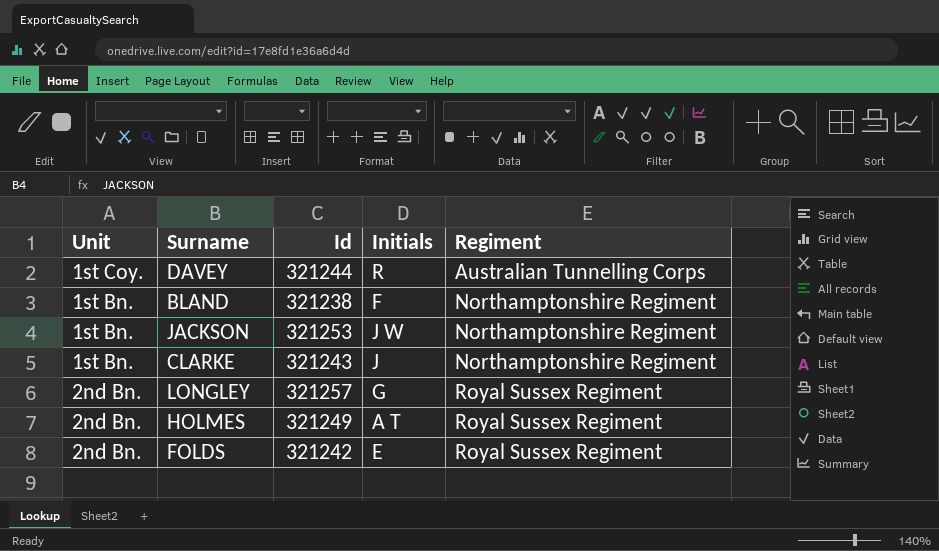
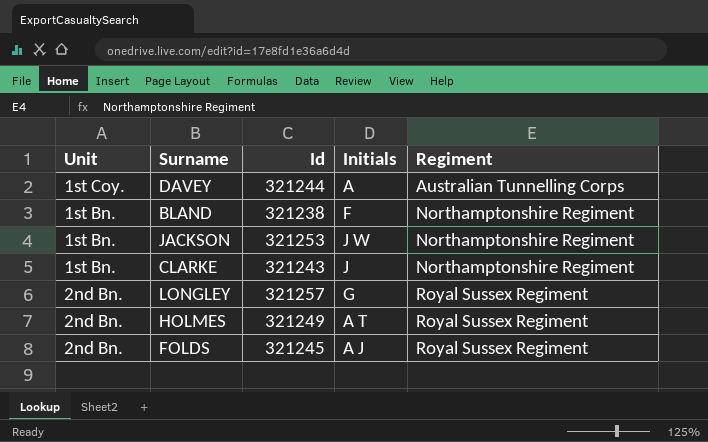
DAVEY | Initials: R -> A
FOLDS | Id: 321242 -> 321245
FOLDS | Initials: E -> A J

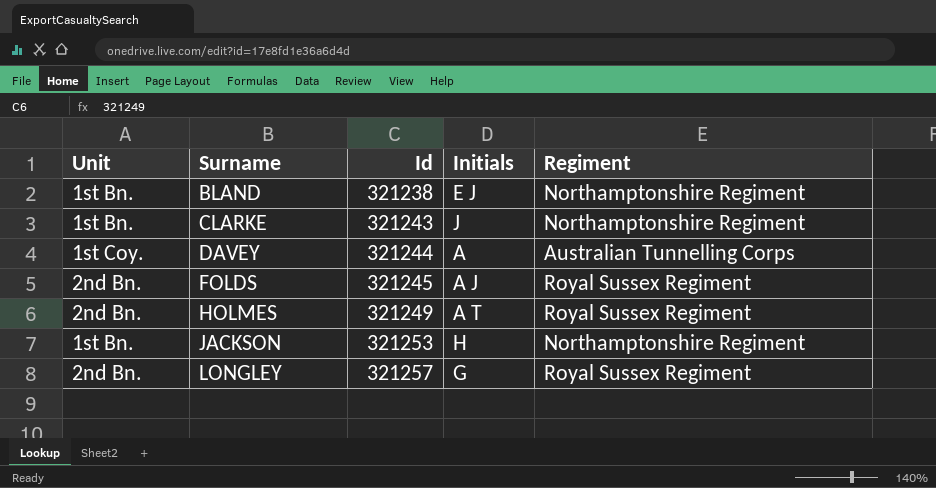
row order: Regiment ascending -> Surname ascending
BLAND | Initials: F -> E J
JACKSON | Initials: J W -> H

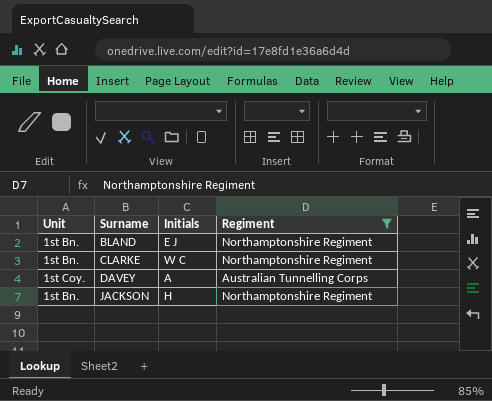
filter: none -> Regiment != Royal Sussex Regiment
column Id | position: 3 -> none
CLARKE | Initials: J -> W C

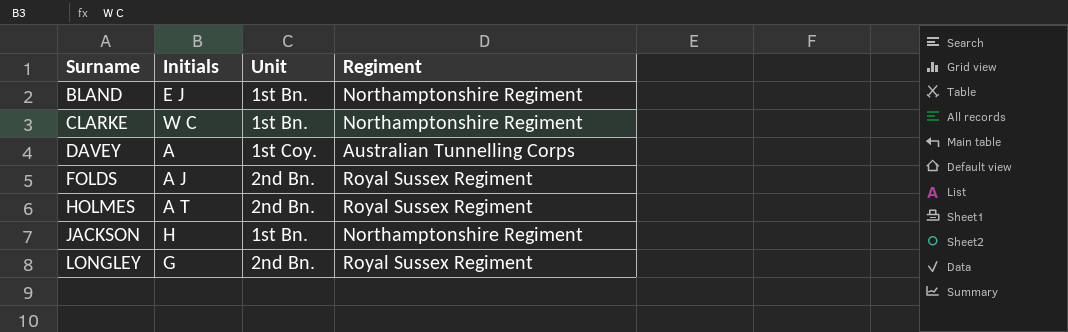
filter: Regiment != Royal Sussex Regiment -> none
column Unit | position: 1 -> 3

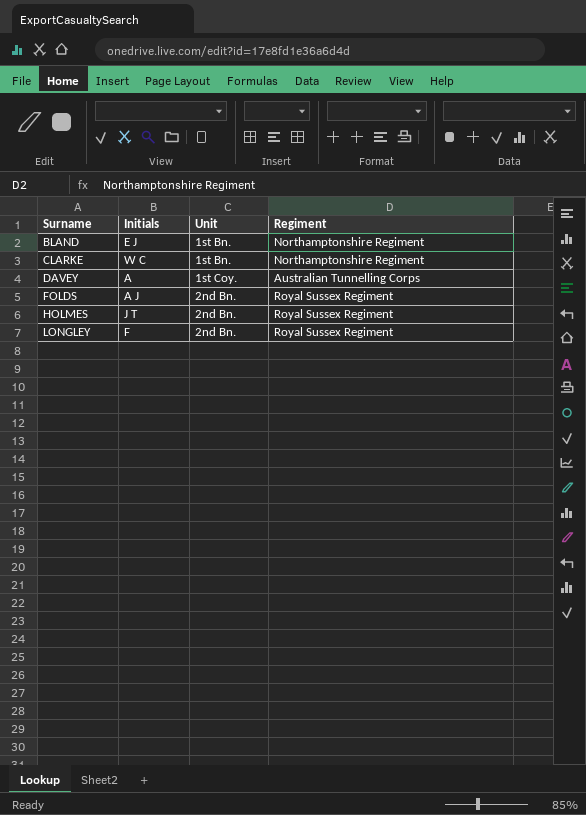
row JACKSON: H | 1st Bn. | Northamptonshire Regiment -> none
HOLMES | Initials: A T -> J T
LONGLEY | Initials: G -> F

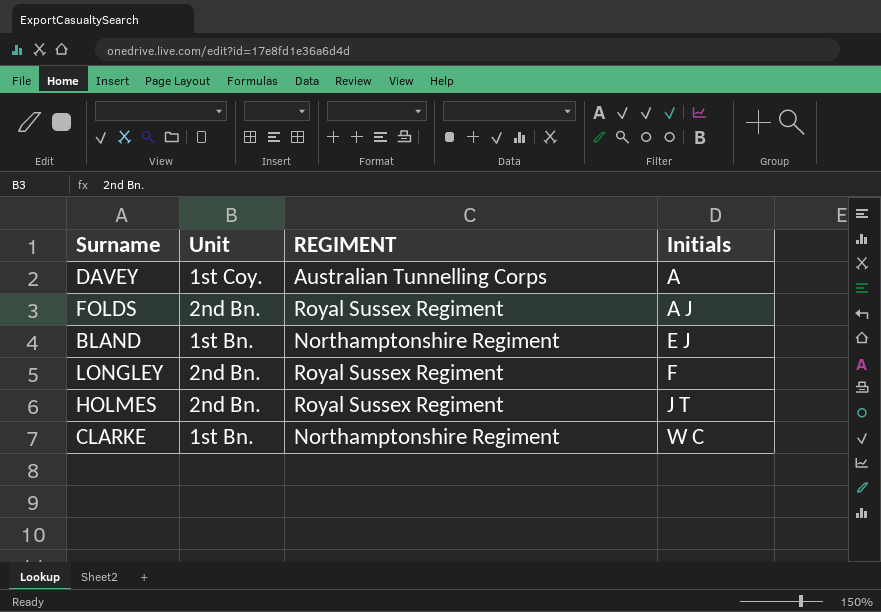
row order: Surname ascending -> Initials ascending
column name: Regiment -> REGIMENT
column Initials | position: 2 -> 4

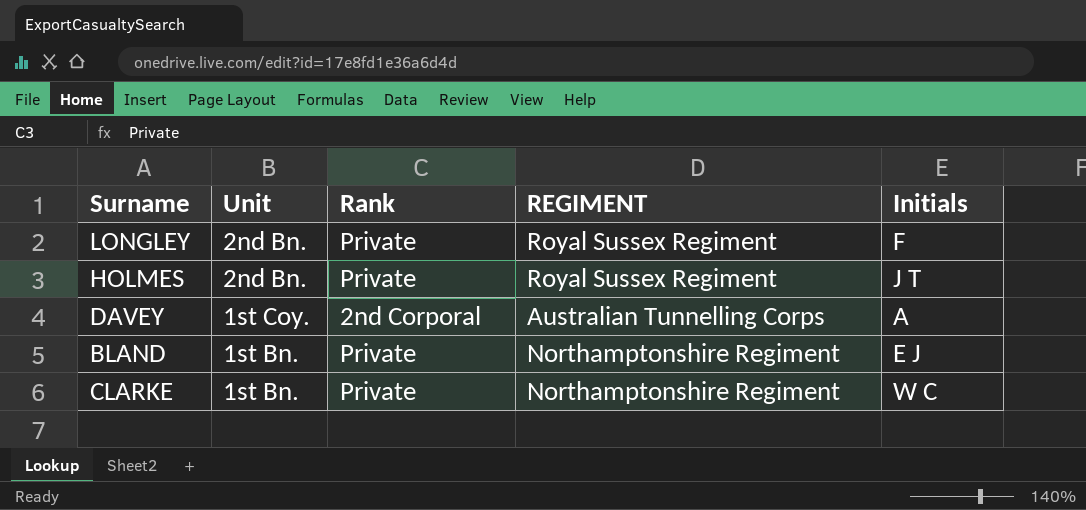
row order: Initials ascending -> Unit descending
column Rank | position: none -> 3
row FOLDS: 2nd Bn. | Royal Sussex Regiment | A J -> none

